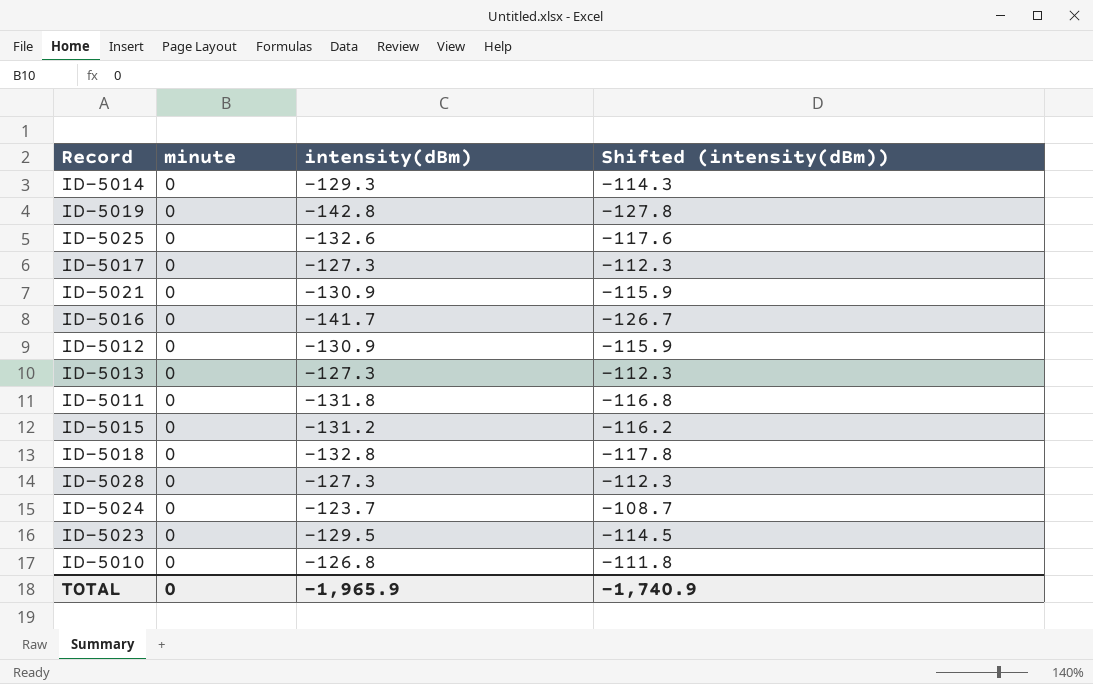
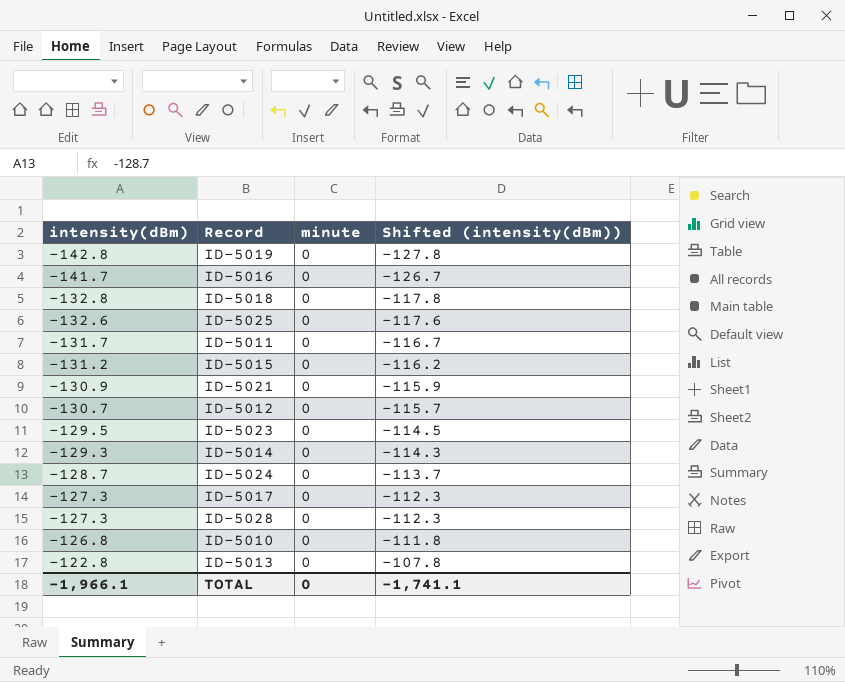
row order: none -> intensity(dBm) ascending
column intensity(dBm) | position: 3 -> 1
ID-5011 | intensity(dBm): -131.8 -> -131.7
ID-5011 | Shifted (intensity(dBm)): -116.8 -> -116.7
ID-5012 | intensity(dBm): -130.9 -> -130.7
ID-5012 | Shifted (intensity(dBm)): -115.9 -> -115.7
ID-5024 | intensity(dBm): -123.7 -> -128.7
ID-5024 | Shifted (intensity(dBm)): -108.7 -> -113.7
ID-5013 | intensity(dBm): -127.3 -> -122.8
ID-5013 | Shifted (intensity(dBm)): -112.3 -> -107.8
TOTAL | intensity(dBm): -1,965.9 -> -1,966.1
TOTAL | Shifted (intensity(dBm)): -1,740.9 -> -1,741.1

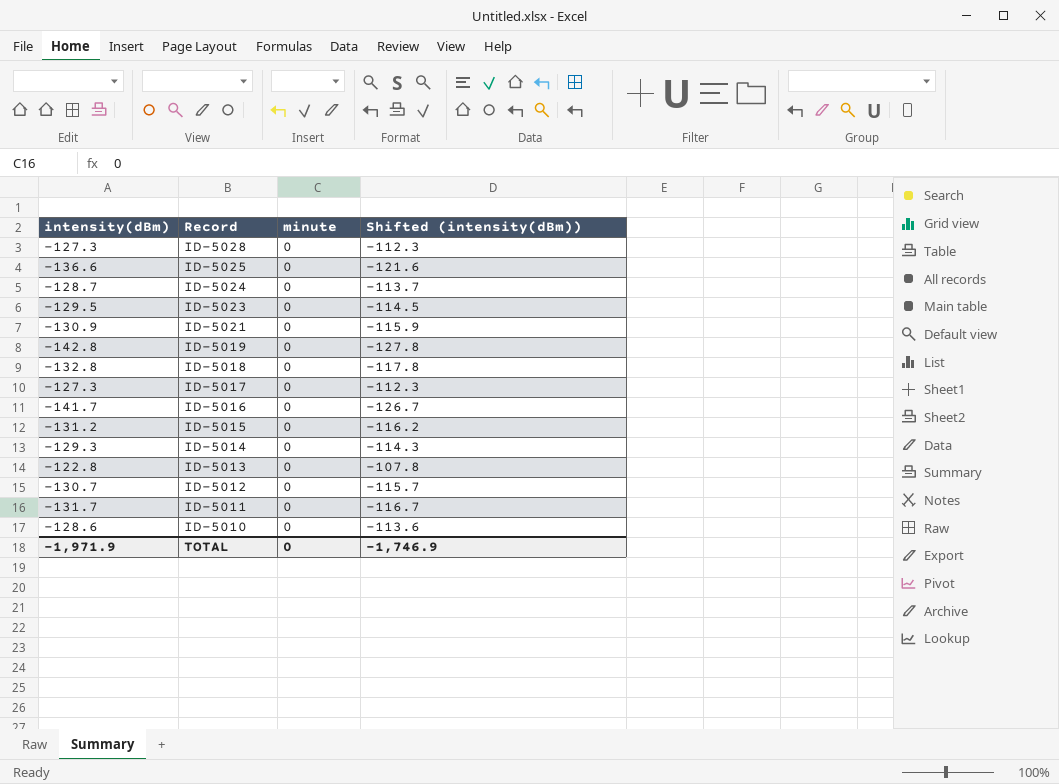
row order: intensity(dBm) ascending -> Record descending
ID-5025 | intensity(dBm): -132.6 -> -136.6
ID-5025 | Shifted (intensity(dBm)): -117.6 -> -121.6
ID-5010 | intensity(dBm): -126.8 -> -128.6
ID-5010 | Shifted (intensity(dBm)): -111.8 -> -113.6
TOTAL | intensity(dBm): -1,966.1 -> -1,971.9
TOTAL | Shifted (intensity(dBm)): -1,741.1 -> -1,746.9

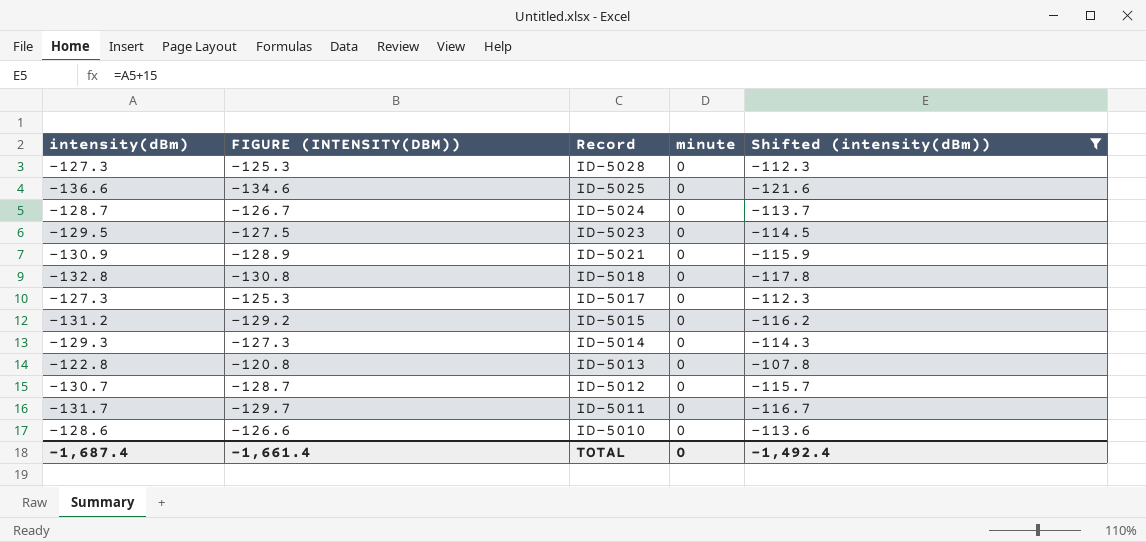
filter: none -> Shifted (intensity(dBm)) >= -121.6
column FIGURE (INTENSITY(DBM)) | formula: none -> [intensity(dBm)] + 2
TOTAL | intensity(dBm): -1,971.9 -> -1,687.4
TOTAL | Shifted (intensity(dBm)): -1,746.9 -> -1,492.4

